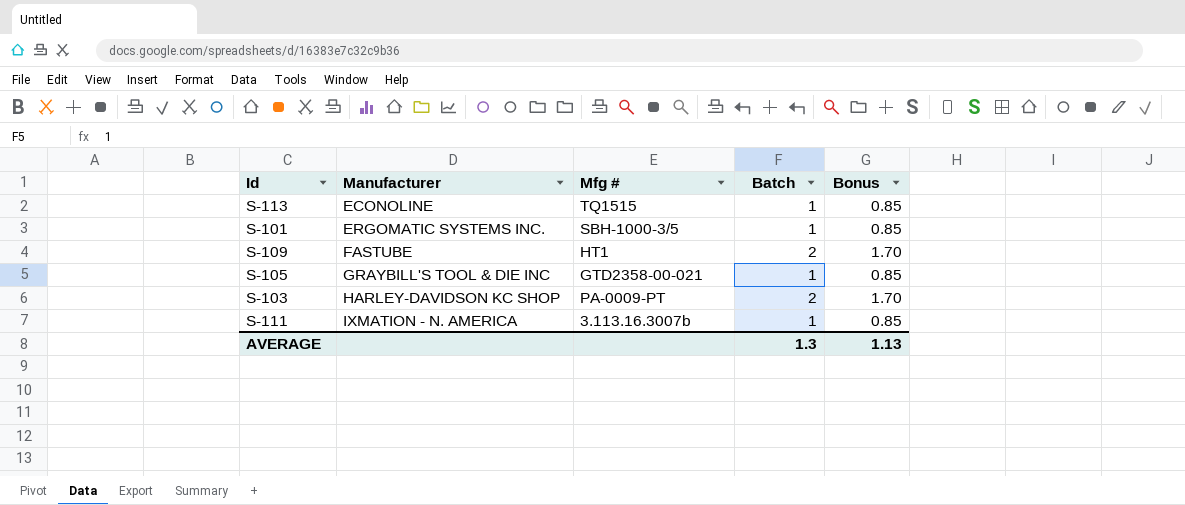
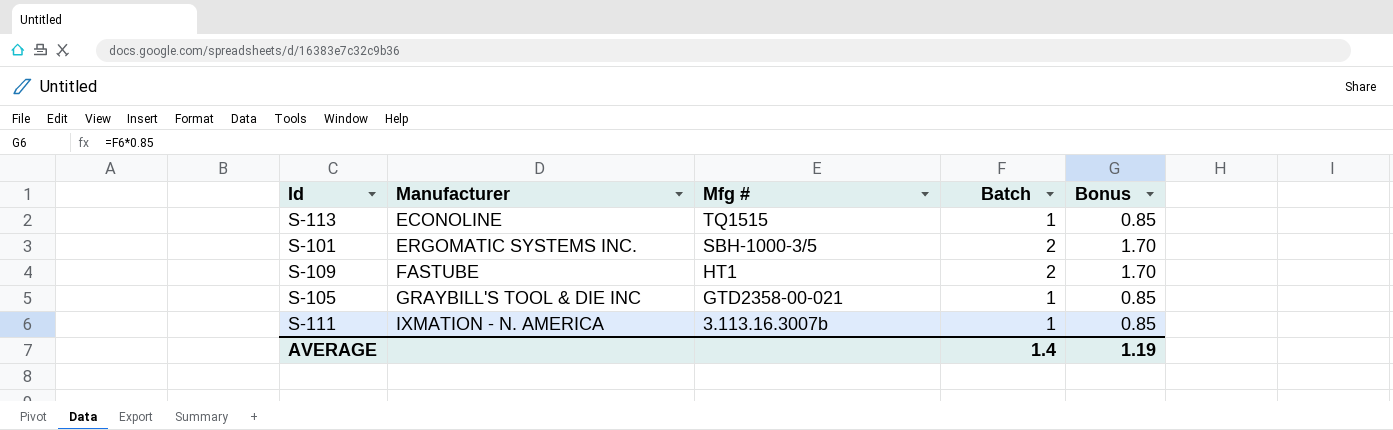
row S-103: HARLEY-DAVIDSON KC SHOP | PA-0009-PT | 2 | 1.70 -> none
S-101 | Batch: 1 -> 2
S-101 | Bonus: 0.85 -> 1.70
AVERAGE | Batch: 1.3 -> 1.4
AVERAGE | Bonus: 1.13 -> 1.19

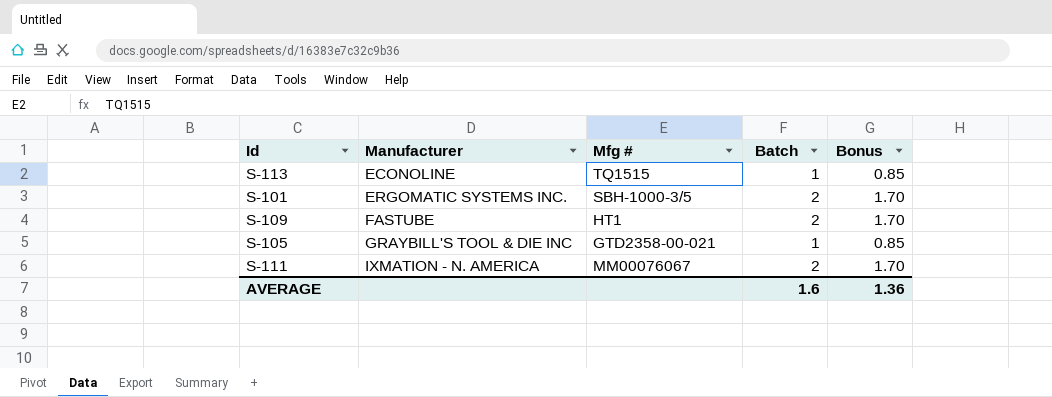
S-111 | Mfg #: 3.113.16.3007b -> MM00076067
S-111 | Batch: 1 -> 2
S-111 | Bonus: 0.85 -> 1.70
AVERAGE | Batch: 1.4 -> 1.6
AVERAGE | Bonus: 1.19 -> 1.36

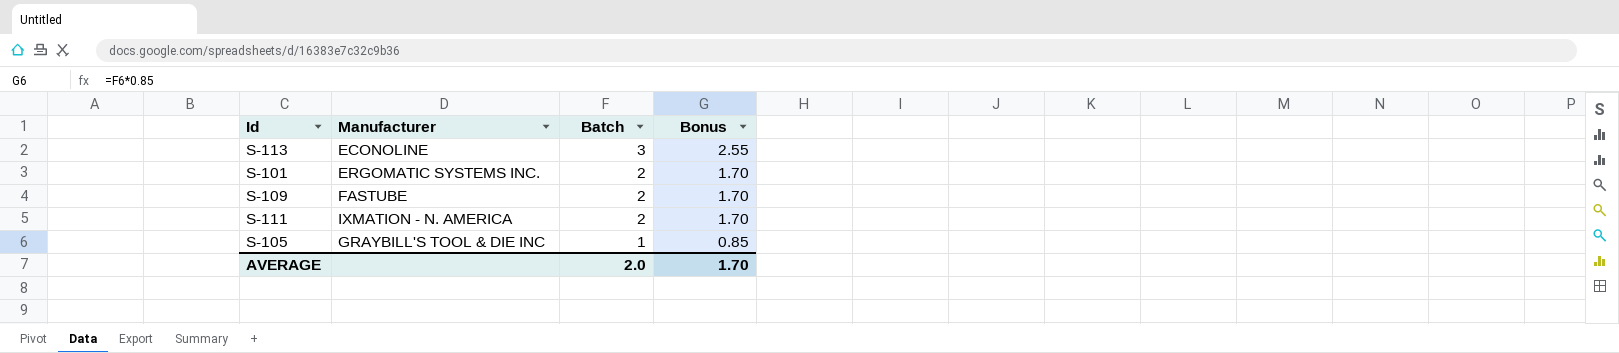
row order: Manufacturer ascending -> Batch descending
column Mfg # | position: 3 -> none
S-113 | Batch: 1 -> 3
S-113 | Bonus: 0.85 -> 2.55
AVERAGE | Batch: 1.6 -> 2.0
AVERAGE | Bonus: 1.36 -> 1.70

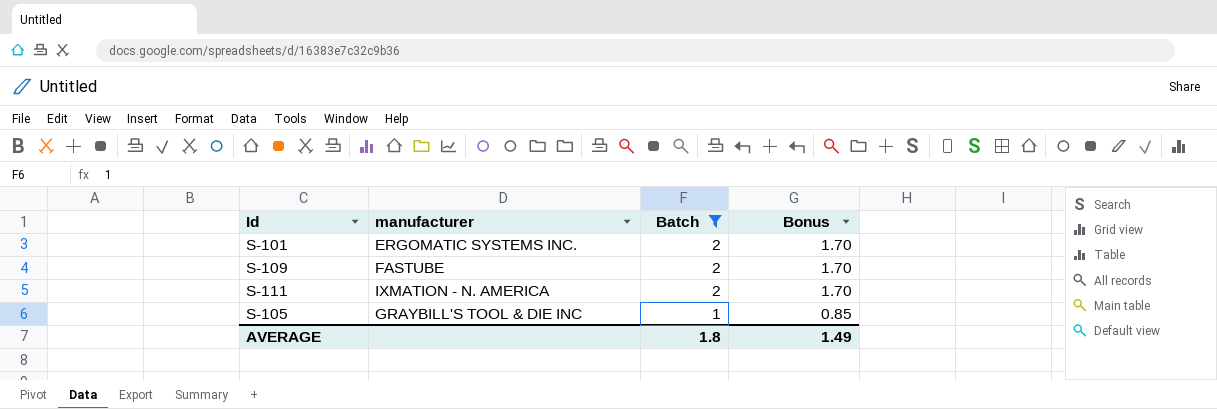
filter: none -> Batch != 3
column name: Manufacturer -> manufacturer
AVERAGE | Batch: 2.0 -> 1.8
AVERAGE | Bonus: 1.70 -> 1.49

